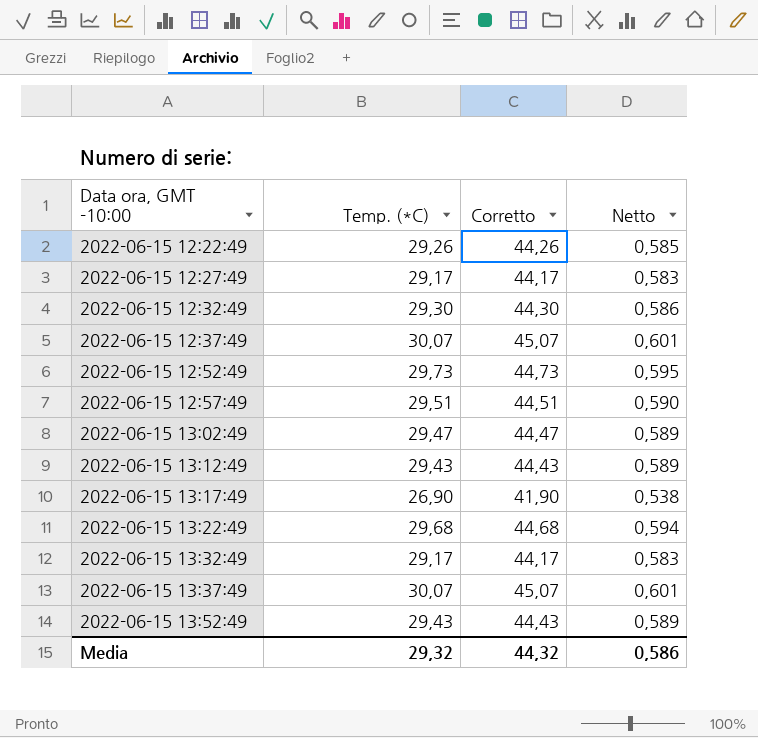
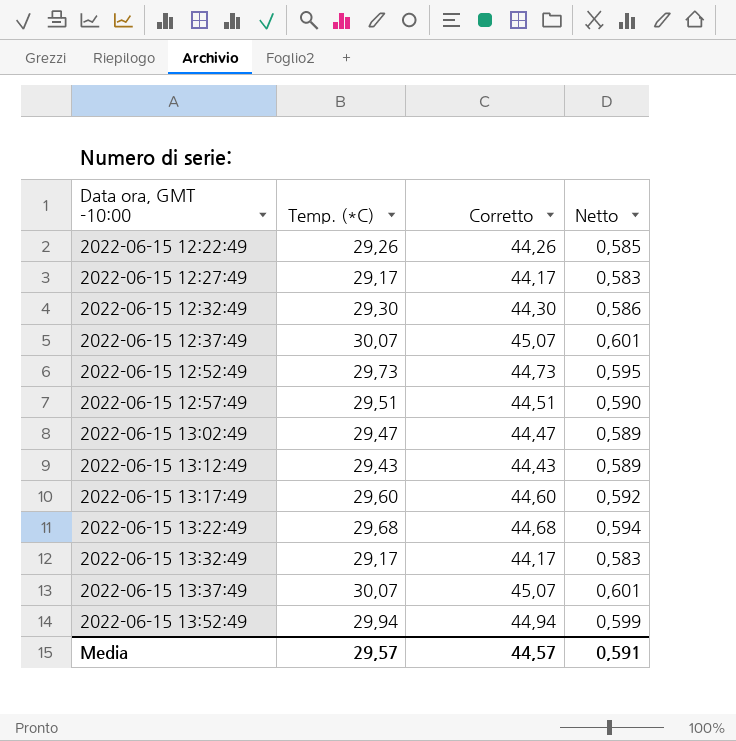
2022-06-15 13:17:49 | Temp. (*C): 26,90 -> 29,60
2022-06-15 13:17:49 | Corretto: 41,90 -> 44,60
2022-06-15 13:17:49 | Netto: 0,538 -> 0,592
2022-06-15 13:52:49 | Temp. (*C): 29,43 -> 29,94
2022-06-15 13:52:49 | Corretto: 44,43 -> 44,94
2022-06-15 13:52:49 | Netto: 0,589 -> 0,599
Media | Temp. (*C): 29,32 -> 29,57
Media | Corretto: 44,32 -> 44,57
Media | Netto: 0,586 -> 0,591

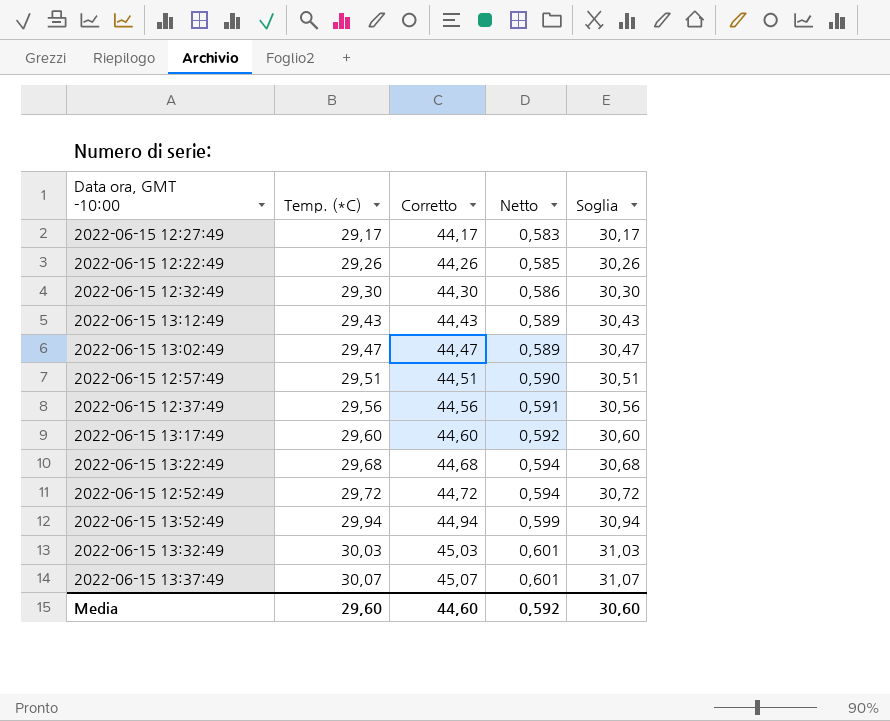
row order: Data ora, GMT -10:00 ascending -> Temp. (*C) ascending
column Soglia | formula: none -> [Temp. (*C)] + 1
2022-06-15 12:37:49 | Temp. (*C): 30,07 -> 29,56
2022-06-15 12:37:49 | Corretto: 45,07 -> 44,56
2022-06-15 12:37:49 | Netto: 0,601 -> 0,591
2022-06-15 12:52:49 | Temp. (*C): 29,73 -> 29,72
2022-06-15 12:52:49 | Corretto: 44,73 -> 44,72
2022-06-15 12:52:49 | Netto: 0,595 -> 0,594
2022-06-15 13:32:49 | Temp. (*C): 29,17 -> 30,03
2022-06-15 13:32:49 | Corretto: 44,17 -> 45,03
2022-06-15 13:32:49 | Netto: 0,583 -> 0,601
Media | Temp. (*C): 29,57 -> 29,60
Media | Corretto: 44,57 -> 44,60
Media | Netto: 0,591 -> 0,592

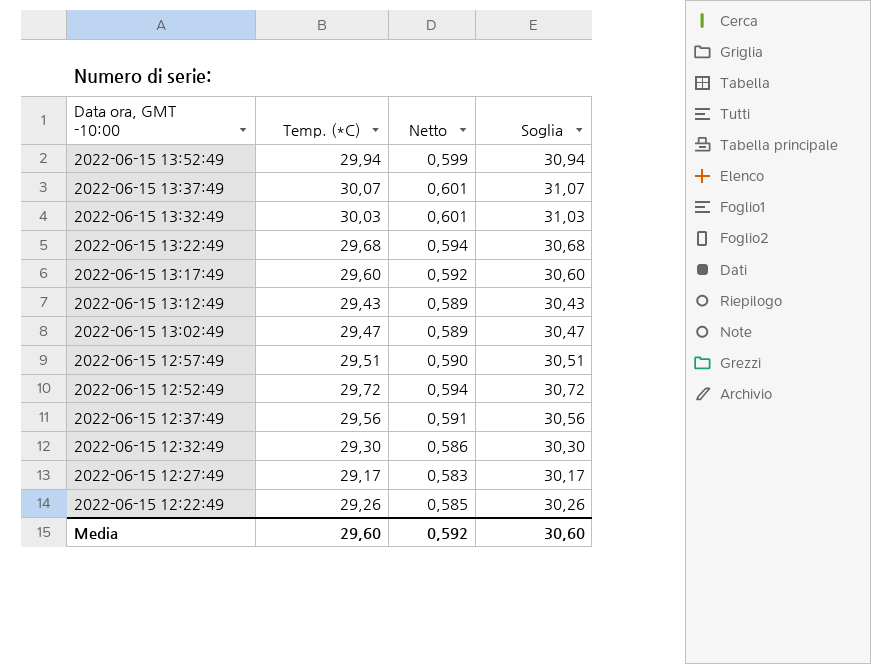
row order: Temp. (*C) ascending -> Data ora, GMT -10:00 descending
column Corretto | formula: [Temp. (*C)] + 15 -> none

